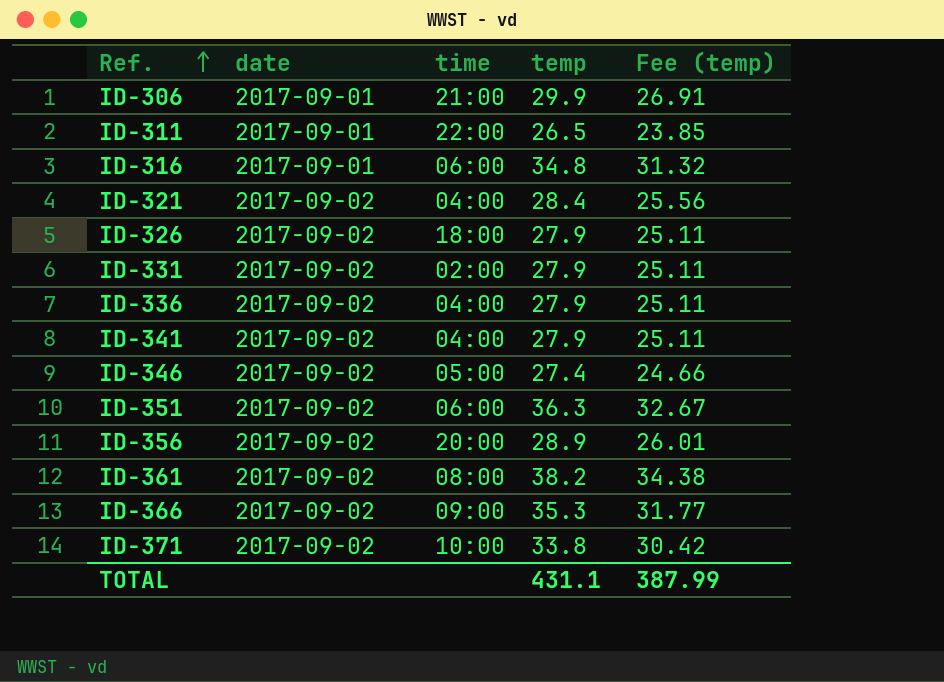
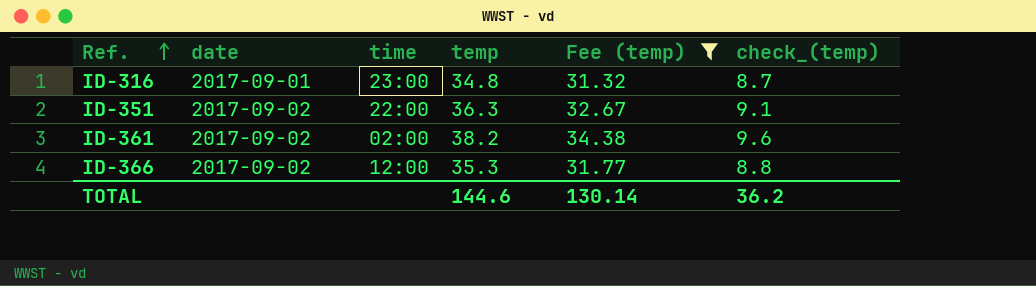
filter: none -> Fee (temp) >= 31.32
column check_(temp) | formula: none -> [temp] * 0.25
ID-316 | time: 06:00 -> 23:00
ID-351 | time: 06:00 -> 22:00
ID-361 | time: 08:00 -> 02:00
ID-366 | time: 09:00 -> 12:00
TOTAL | temp: 431.1 -> 144.6
TOTAL | Fee (temp): 387.99 -> 130.14

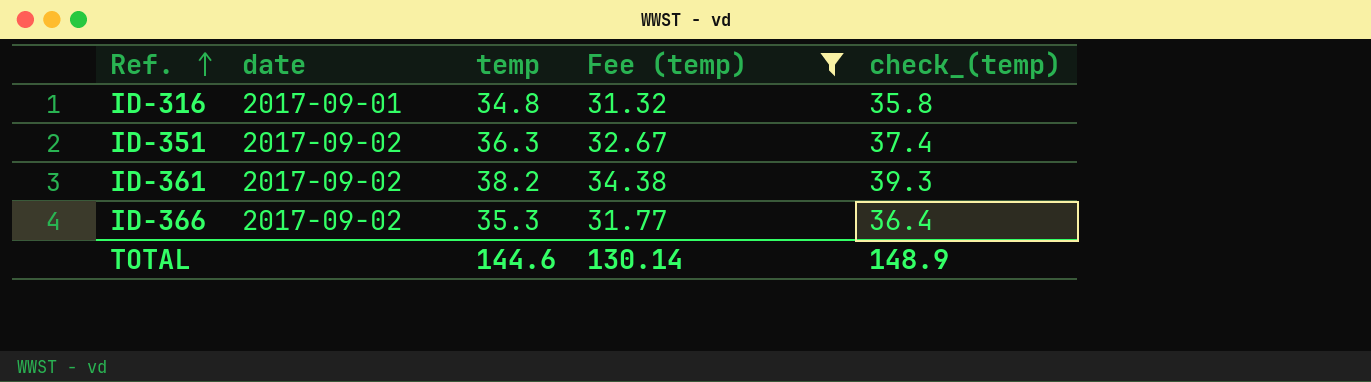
column time | position: 3 -> none
column check_(temp) | formula: [temp] * 0.25 -> [temp] * 1.03
TOTAL | check_(temp): 36.2 -> 148.9

